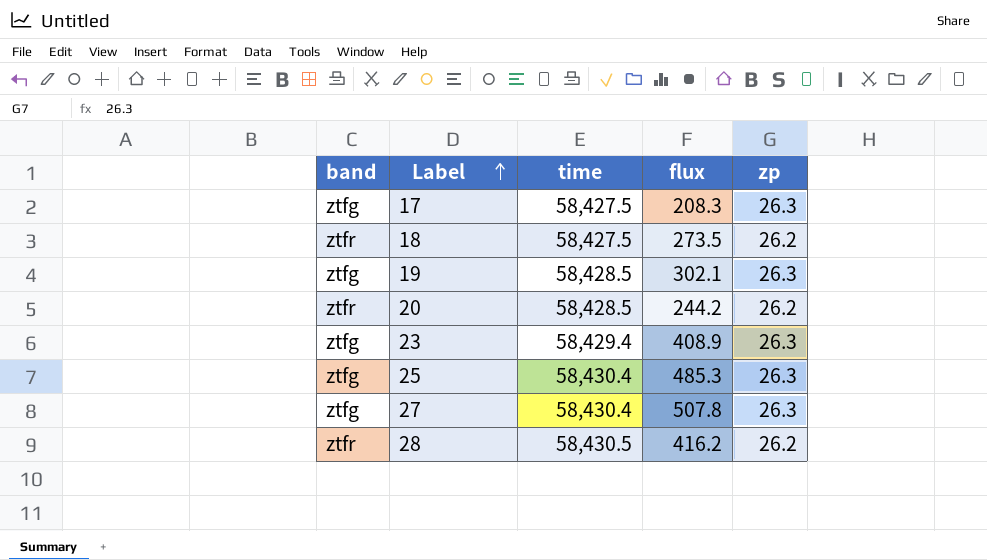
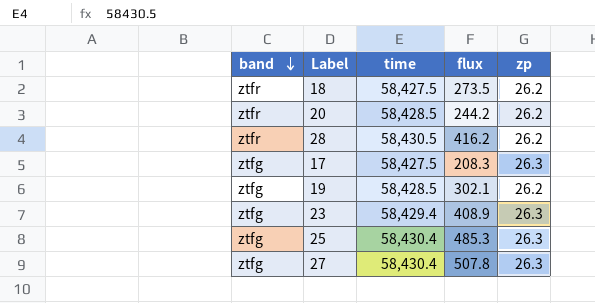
row order: Label ascending -> band descending
19 | zp: 26.3 -> 26.2

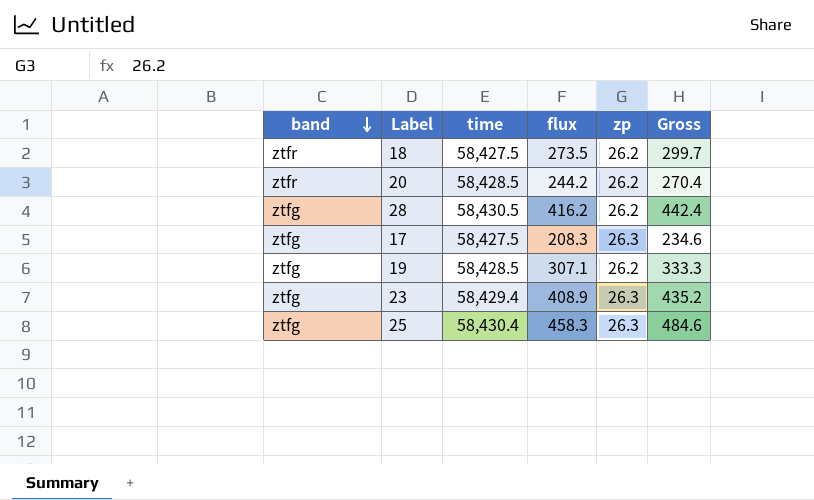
column Gross | formula: none -> [flux] + [zp]
row 27: ztfg | 58,430.4 | 507.8 | 26.3 -> none
28 | band: ztfr -> ztfg
19 | flux: 302.1 -> 307.1
25 | flux: 485.3 -> 458.3

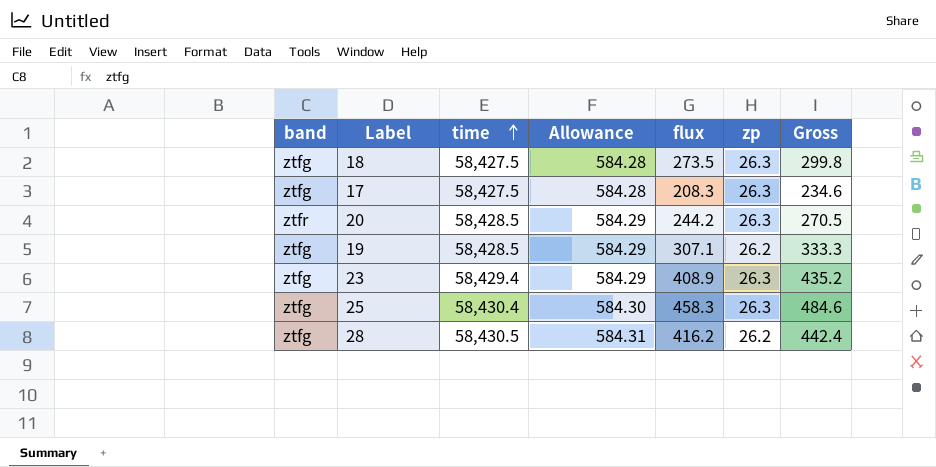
row order: band descending -> time ascending
column Allowance | formula: none -> [time] * 0.01
18 | band: ztfr -> ztfg
18 | zp: 26.2 -> 26.3
18 | Gross: 299.7 -> 299.8
20 | zp: 26.2 -> 26.3
20 | Gross: 270.4 -> 270.5

